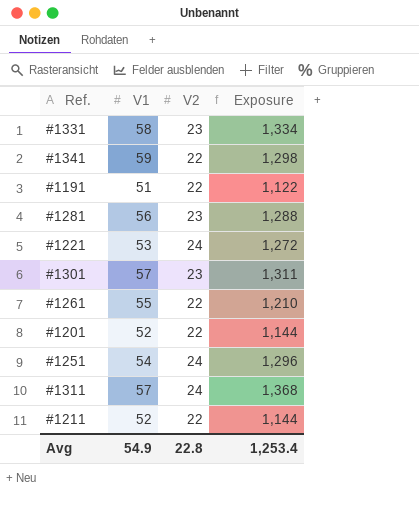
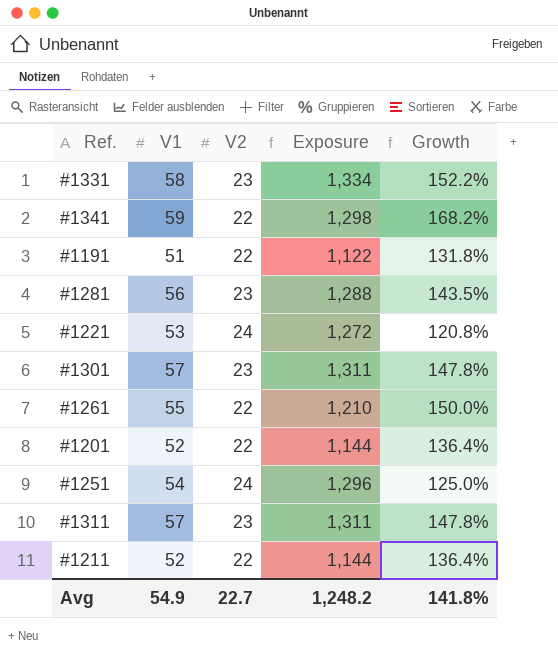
column Growth | formula: none -> ([V1] - [V2]) / [V2]
#1311 | V2: 24 -> 23
#1311 | Exposure: 1,368 -> 1,311
Avg | V2: 22.8 -> 22.7
Avg | Exposure: 1,253.4 -> 1,248.2

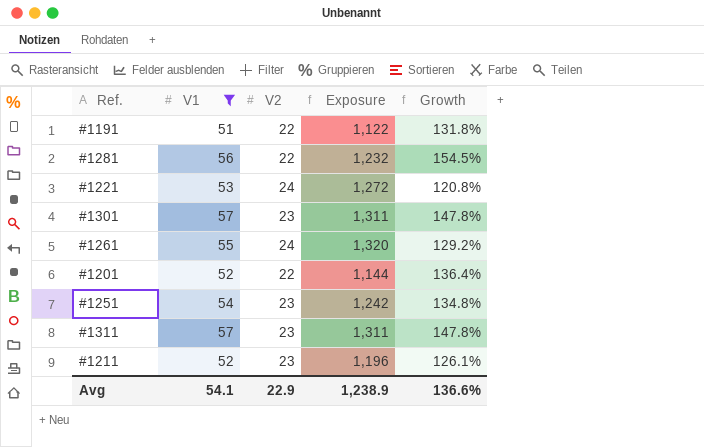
filter: none -> V1 <= 57
#1281 | V2: 23 -> 22
#1281 | Exposure: 1,288 -> 1,232
#1281 | Growth: 143.5% -> 154.5%
#1261 | V2: 22 -> 24
#1261 | Exposure: 1,210 -> 1,320
#1261 | Growth: 150.0% -> 129.2%
#1251 | V2: 24 -> 23
#1251 | Exposure: 1,296 -> 1,242
#1251 | Growth: 125.0% -> 134.8%
#1211 | V2: 22 -> 23
#1211 | Exposure: 1,144 -> 1,196
#1211 | Growth: 136.4% -> 126.1%
Avg | V1: 54.9 -> 54.1
Avg | V2: 22.7 -> 22.9
Avg | Exposure: 1,248.2 -> 1,238.9
Avg | Growth: 141.8% -> 136.6%

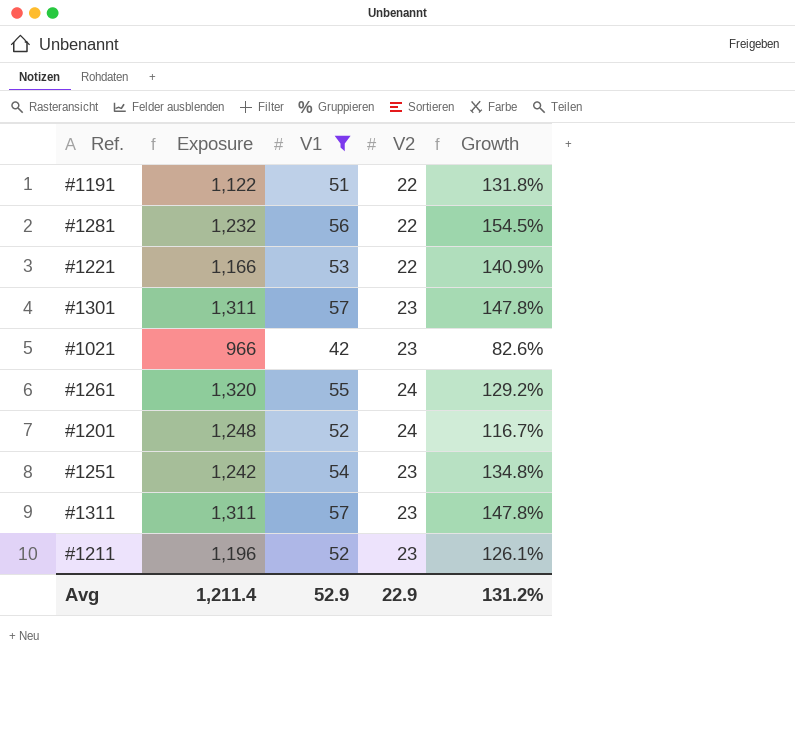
column Exposure | position: 4 -> 2
#1221 | Exposure: 1,272 -> 1,166
#1221 | V2: 24 -> 22
#1221 | Growth: 120.8% -> 140.9%
row #1021: none -> 966 | 42 | 23 | 82.6%
#1201 | Exposure: 1,144 -> 1,248
#1201 | V2: 22 -> 24
#1201 | Growth: 136.4% -> 116.7%
Avg | Exposure: 1,238.9 -> 1,211.4
Avg | V1: 54.1 -> 52.9
Avg | Growth: 136.6% -> 131.2%

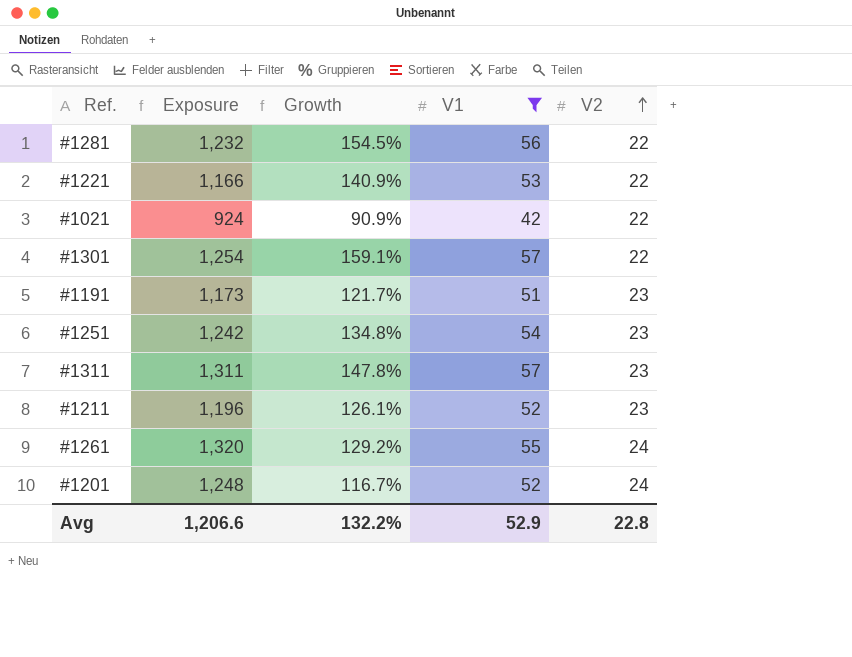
row order: none -> V2 ascending
column Growth | position: 5 -> 3
#1021 | Exposure: 966 -> 924
#1021 | Growth: 82.6% -> 90.9%
#1021 | V2: 23 -> 22
#1301 | Exposure: 1,311 -> 1,254
#1301 | Growth: 147.8% -> 159.1%
#1301 | V2: 23 -> 22
#1191 | Exposure: 1,122 -> 1,173
#1191 | Growth: 131.8% -> 121.7%
#1191 | V2: 22 -> 23
Avg | Exposure: 1,211.4 -> 1,206.6
Avg | Growth: 131.2% -> 132.2%
Avg | V2: 22.9 -> 22.8

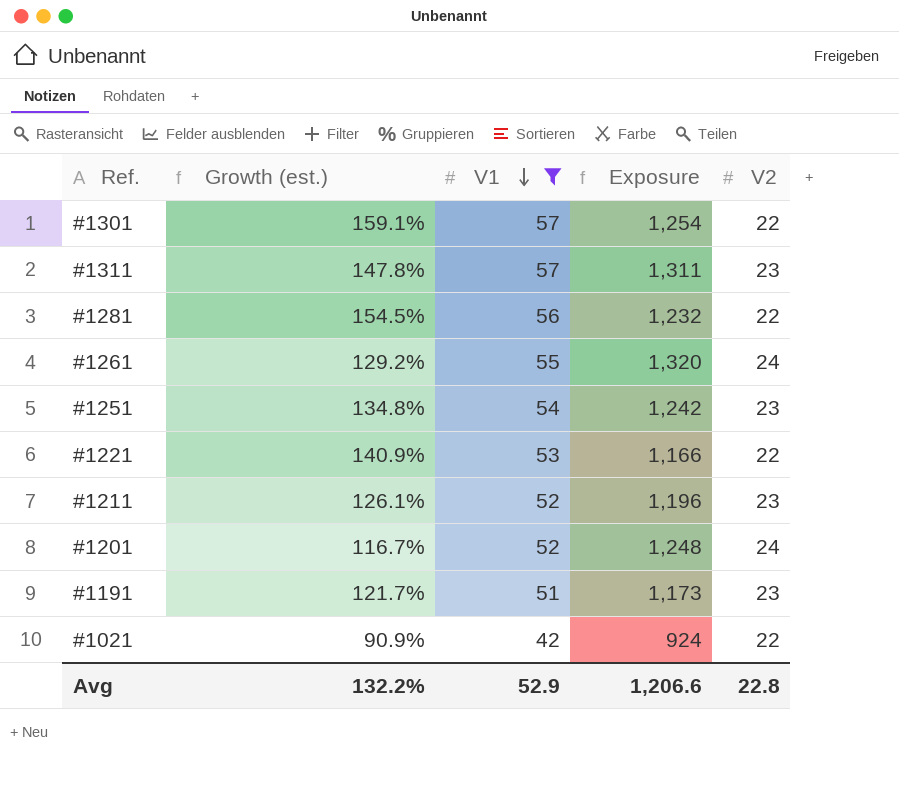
row order: V2 ascending -> V1 descending
column name: Growth -> Growth (est.)
column Exposure | position: 2 -> 4

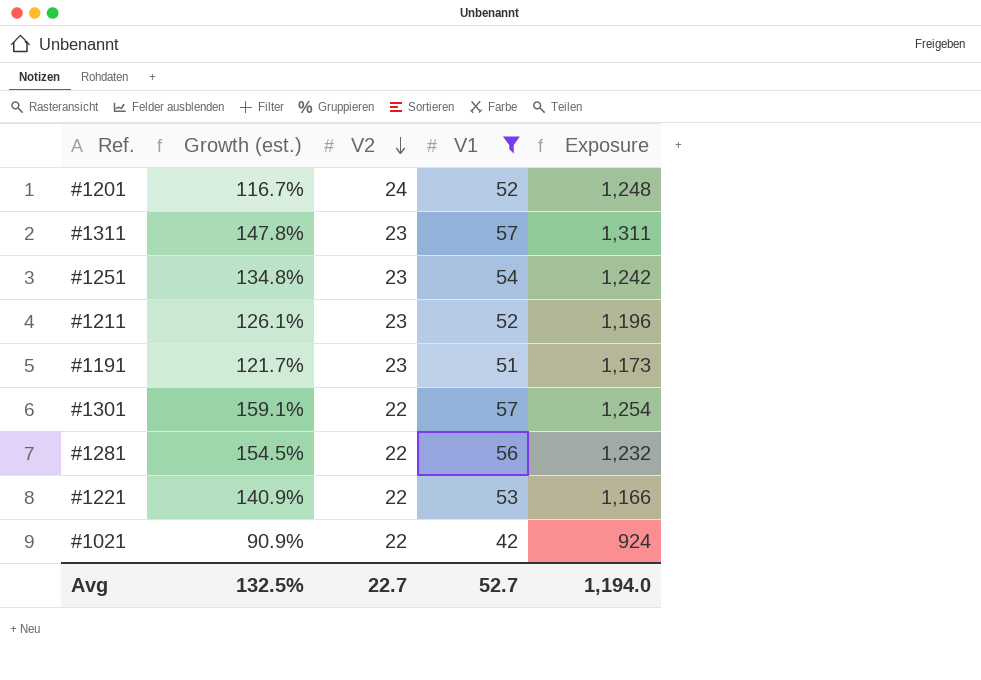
row order: V1 descending -> V2 descending
column V2 | position: 5 -> 3
row #1261: 129.2% | 55 | 1,320 | 24 -> none
Avg | Growth (est.): 132.2% -> 132.5%
Avg | V2: 22.8 -> 22.7
Avg | V1: 52.9 -> 52.7
Avg | Exposure: 1,206.6 -> 1,194.0

